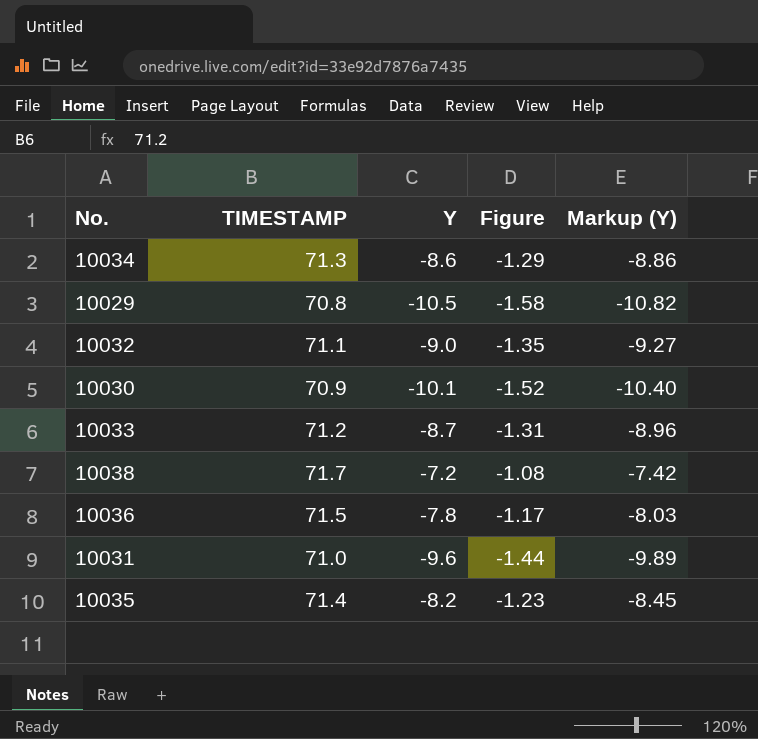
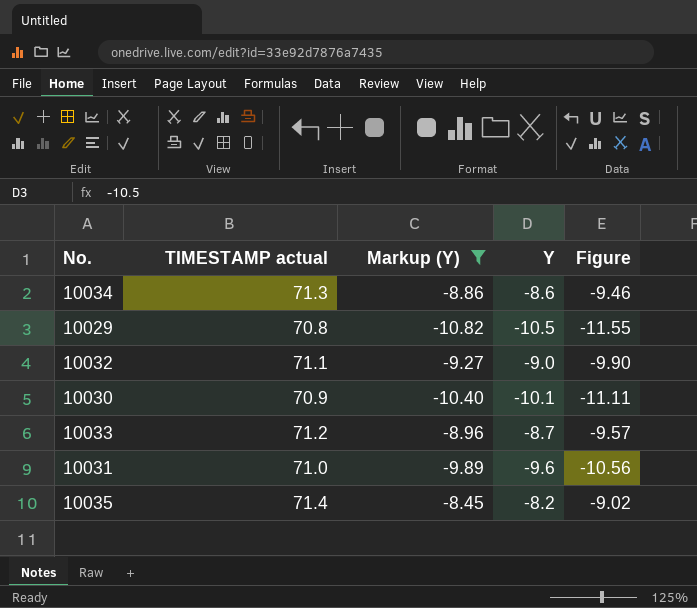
filter: none -> Markup (Y) <= -8.45
column name: TIMESTAMP -> TIMESTAMP actual
column Markup (Y) | position: 5 -> 3
column Figure | formula: [Y] * 0.15 -> [Y] * 1.1

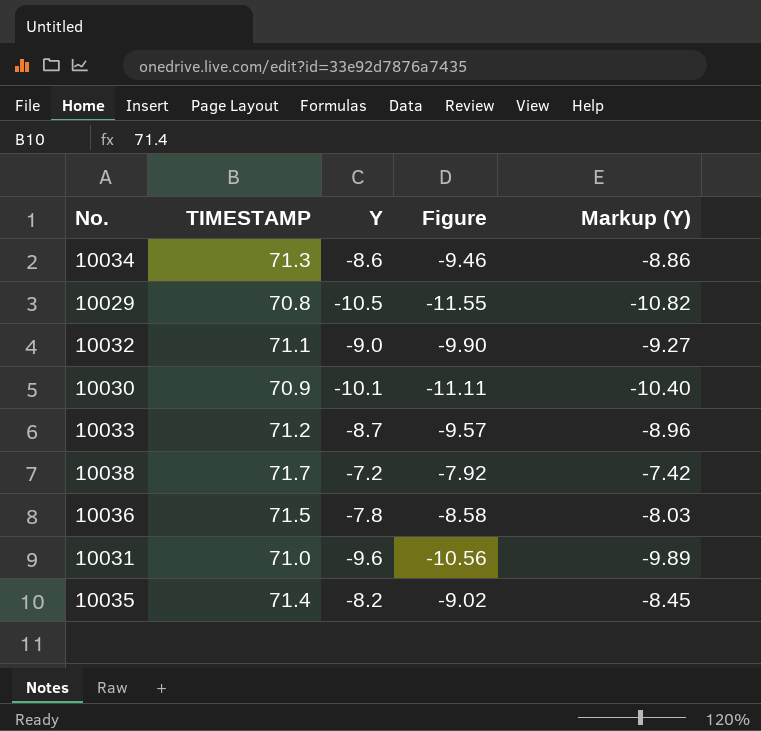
filter: Markup (Y) <= -8.45 -> none
column name: TIMESTAMP actual -> TIMESTAMP
column Markup (Y) | position: 3 -> 5

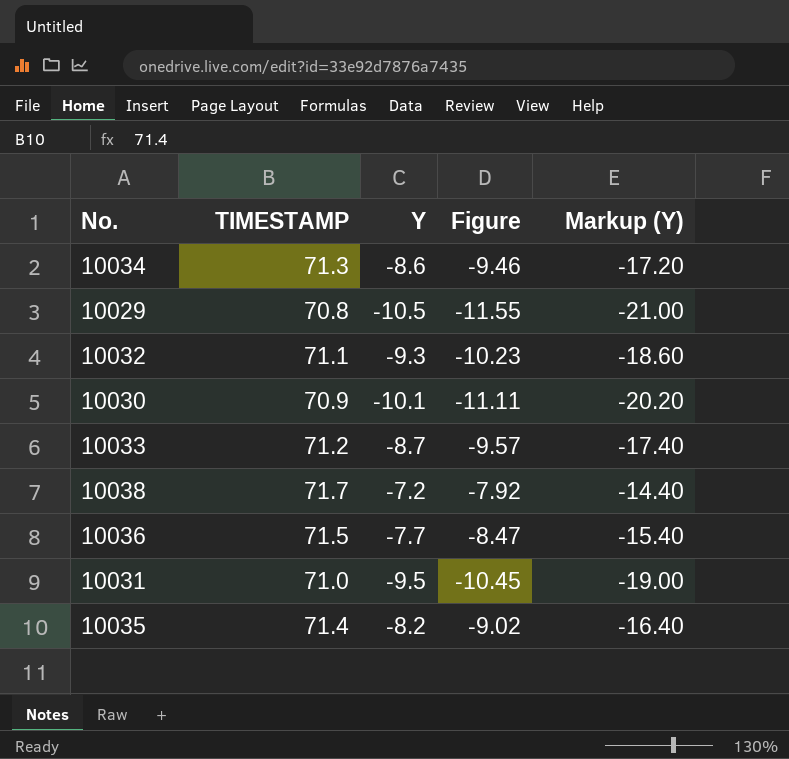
column Markup (Y) | formula: [Y] * 1.03 -> [Y] * 2
10032 | Y: -9.0 -> -9.3
10032 | Figure: -9.90 -> -10.23
10036 | Y: -7.8 -> -7.7
10036 | Figure: -8.58 -> -8.47
10031 | Y: -9.6 -> -9.5
10031 | Figure: -10.56 -> -10.45

